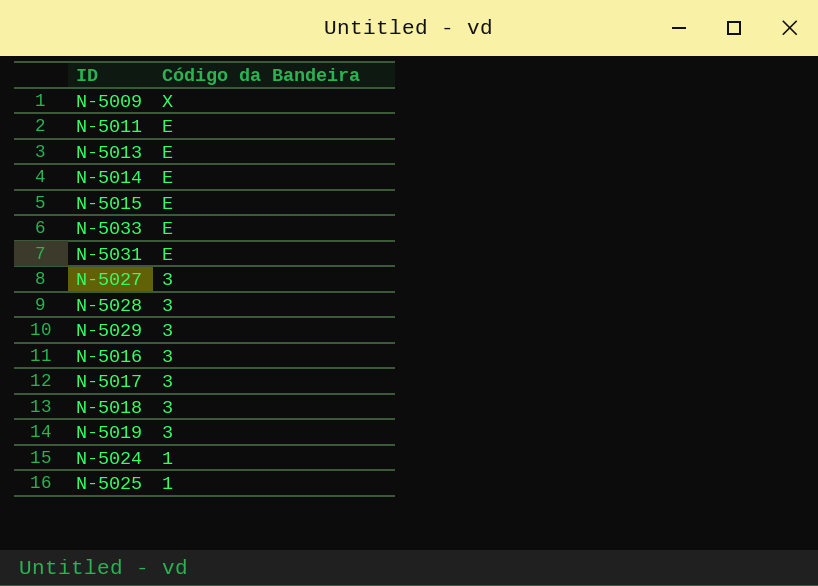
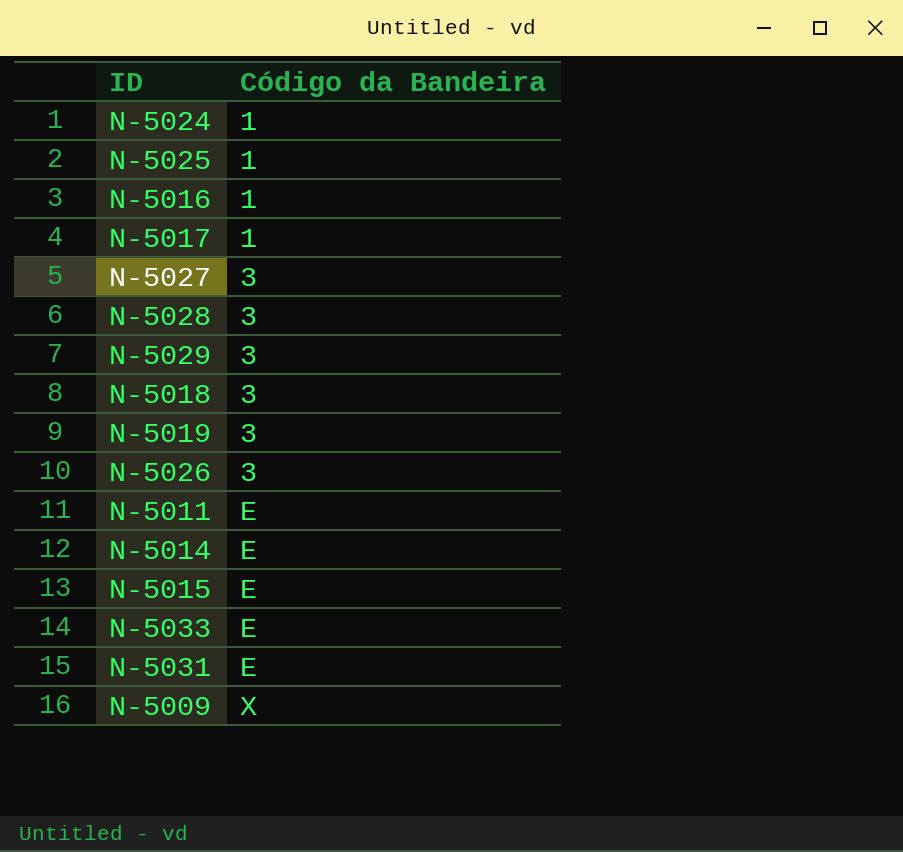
row order: Código da Bandeira descending -> Código da Bandeira ascending
row N-5013: E -> none
N-5016 | Código da Bandeira: 3 -> 1
N-5017 | Código da Bandeira: 3 -> 1
row N-5026: none -> 3

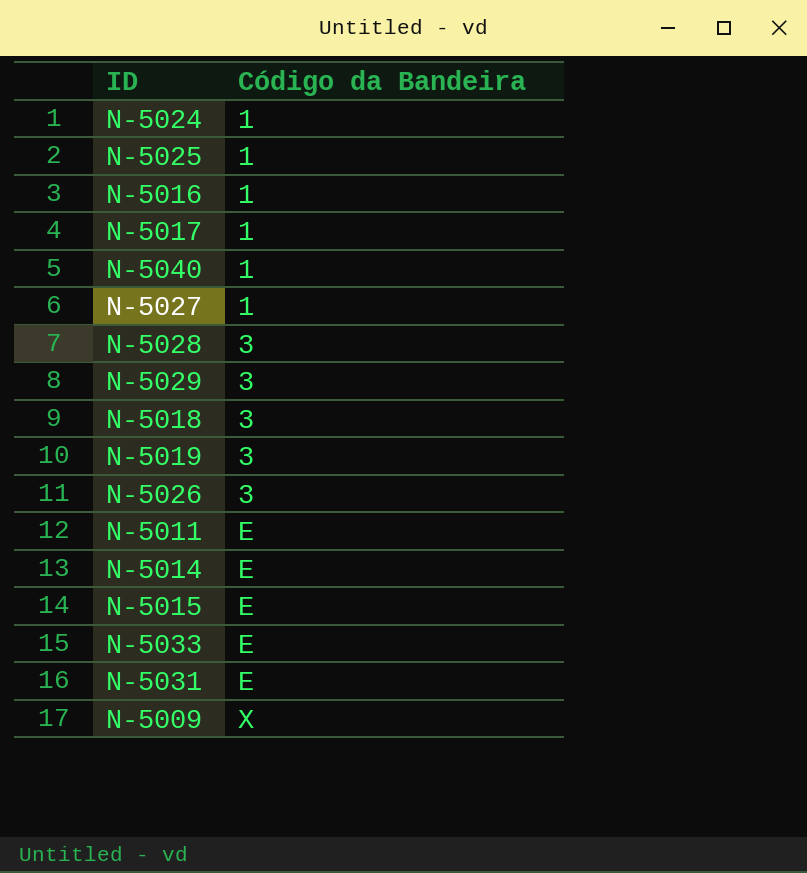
row N-5040: none -> 1
N-5027 | Código da Bandeira: 3 -> 1

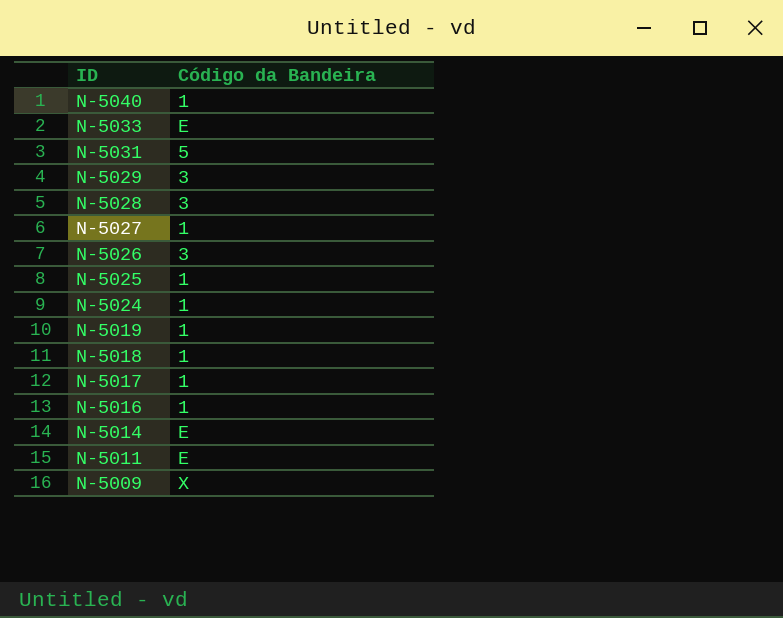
row order: Código da Bandeira ascending -> ID descending
row N-5015: E -> none
N-5031 | Código da Bandeira: E -> 5
N-5019 | Código da Bandeira: 3 -> 1
N-5018 | Código da Bandeira: 3 -> 1

